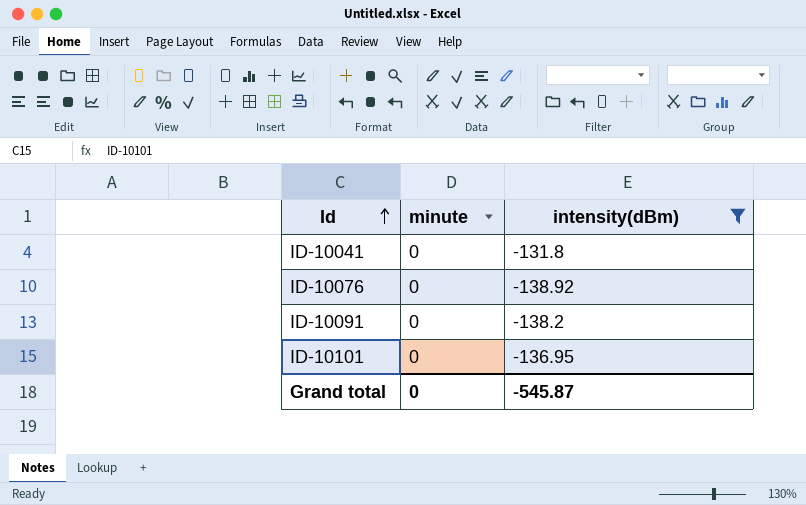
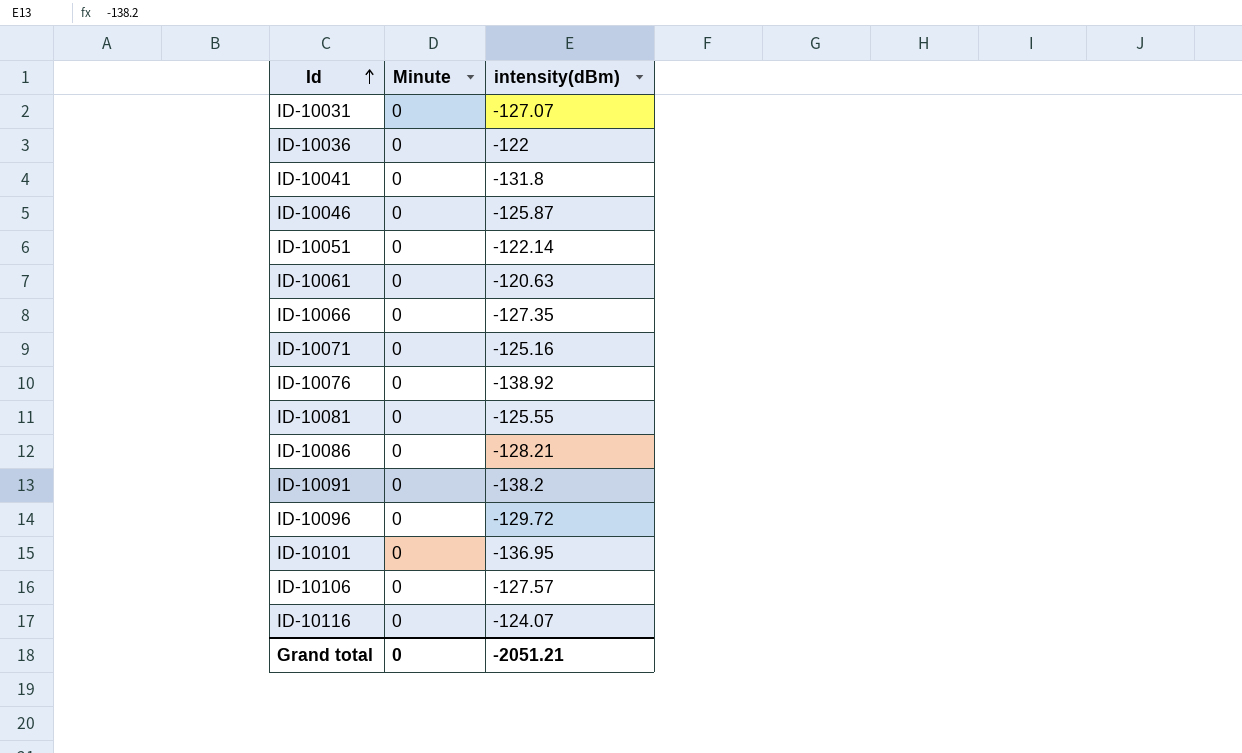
filter: intensity(dBm) <= -131.8 -> none
column name: minute -> Minute
Grand total | intensity(dBm): -545.87 -> -2051.21

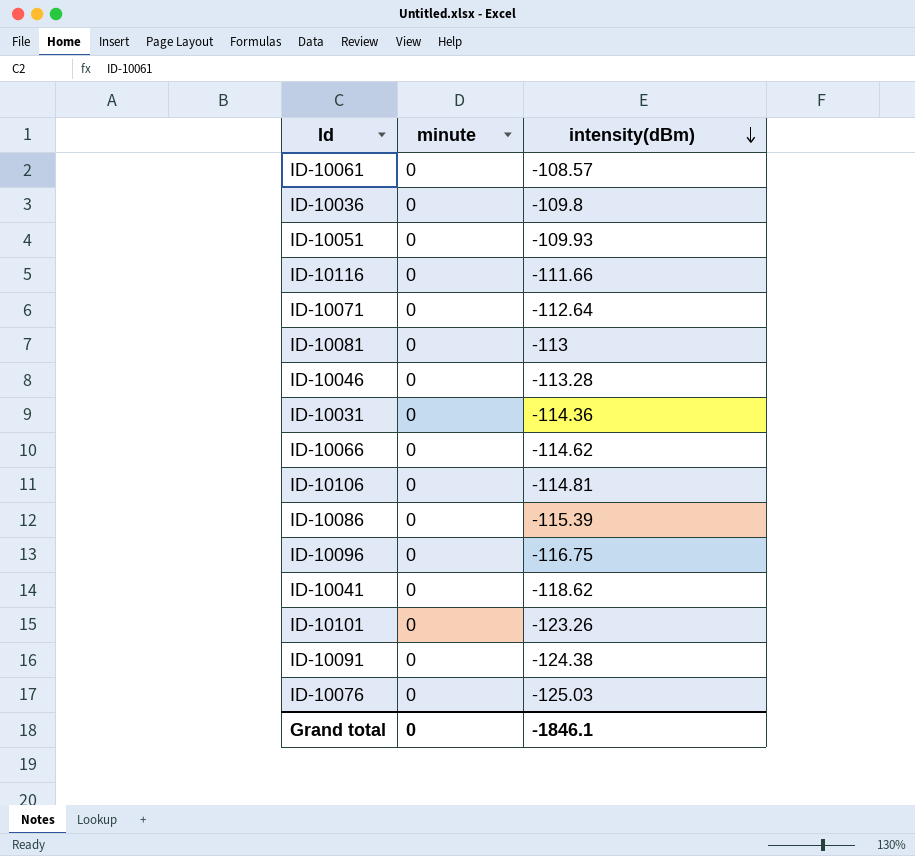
row order: Id ascending -> intensity(dBm) descending
column name: Minute -> minute
ID-10061 | intensity(dBm): -120.63 -> -108.57
ID-10036 | intensity(dBm): -122 -> -109.8
ID-10051 | intensity(dBm): -122.14 -> -109.93
ID-10116 | intensity(dBm): -124.07 -> -111.66
ID-10071 | intensity(dBm): -125.16 -> -112.64
ID-10081 | intensity(dBm): -125.55 -> -113
ID-10046 | intensity(dBm): -125.87 -> -113.28
ID-10031 | intensity(dBm): -127.07 -> -114.36
ID-10066 | intensity(dBm): -127.35 -> -114.62
ID-10106 | intensity(dBm): -127.57 -> -114.81
ID-10086 | intensity(dBm): -128.21 -> -115.39
ID-10096 | intensity(dBm): -129.72 -> -116.75
ID-10041 | intensity(dBm): -131.8 -> -118.62
ID-10101 | intensity(dBm): -136.95 -> -123.26
ID-10091 | intensity(dBm): -138.2 -> -124.38
ID-10076 | intensity(dBm): -138.92 -> -125.03
Grand total | intensity(dBm): -2051.21 -> -1846.1

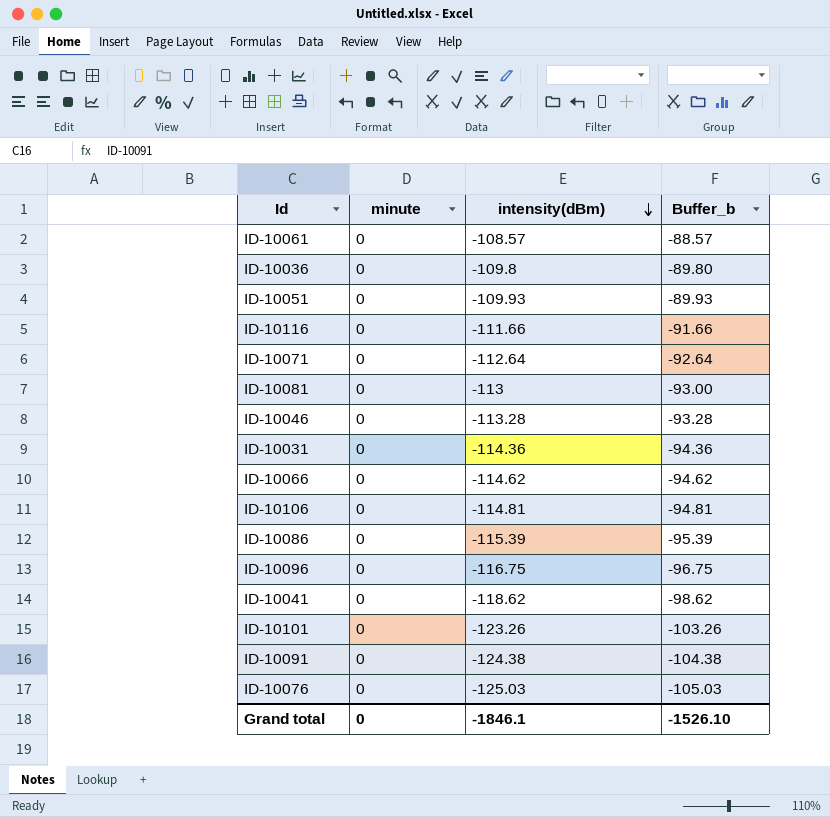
column Buffer_b | formula: none -> [intensity(dBm)] + 20

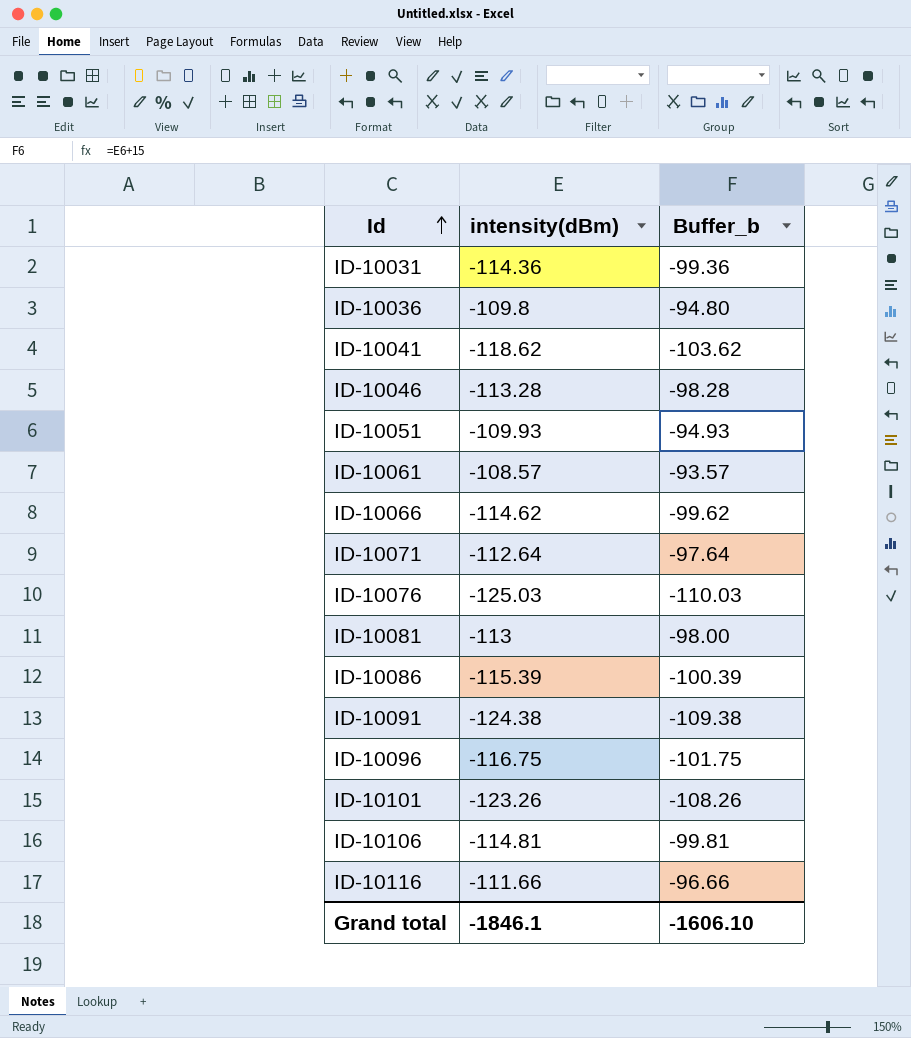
row order: intensity(dBm) descending -> Id ascending
column minute | position: 2 -> none
column Buffer_b | formula: [intensity(dBm)] + 20 -> [intensity(dBm)] + 15
Grand total | Buffer_b: -1526.10 -> -1606.10

